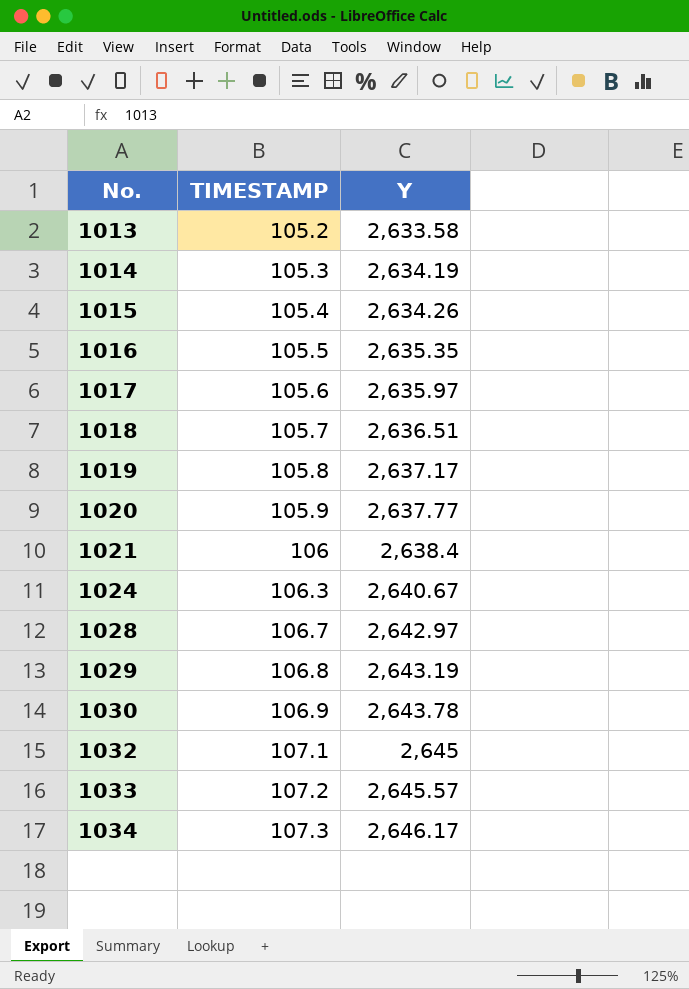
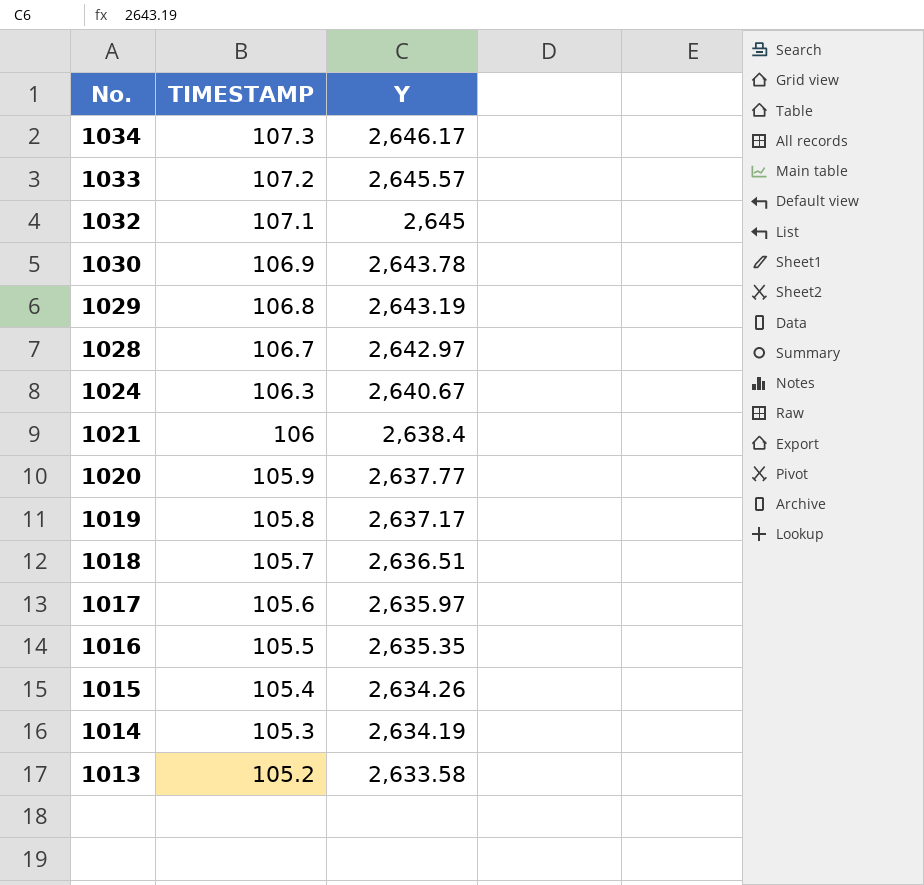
row order: No. ascending -> No. descending

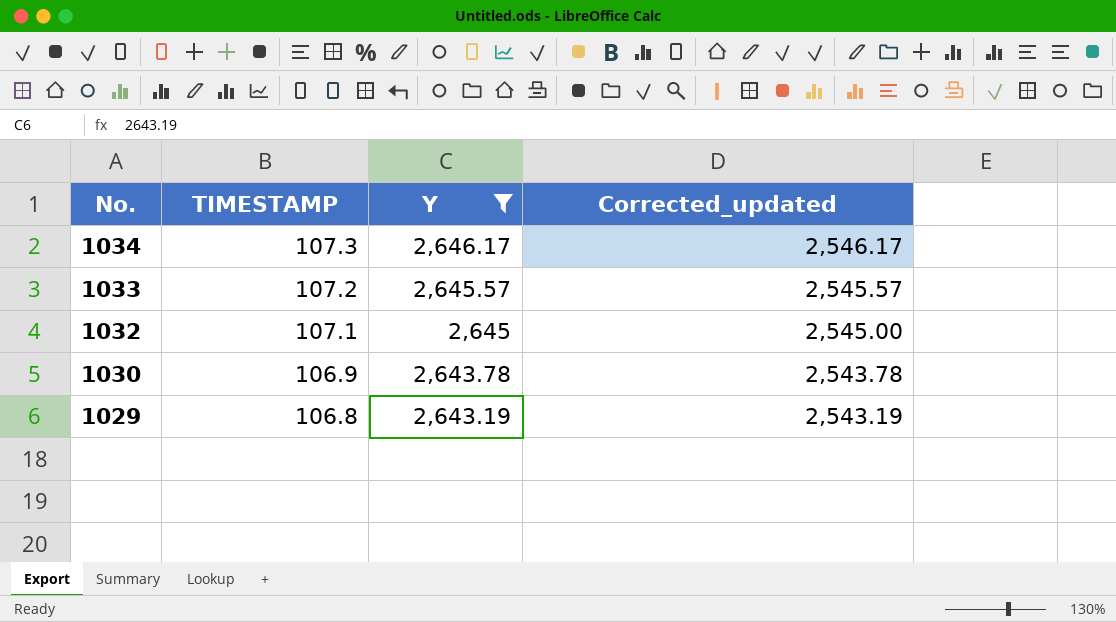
filter: none -> Y >= 2,643.19
column Corrected_updated | formula: none -> [Y] - 100

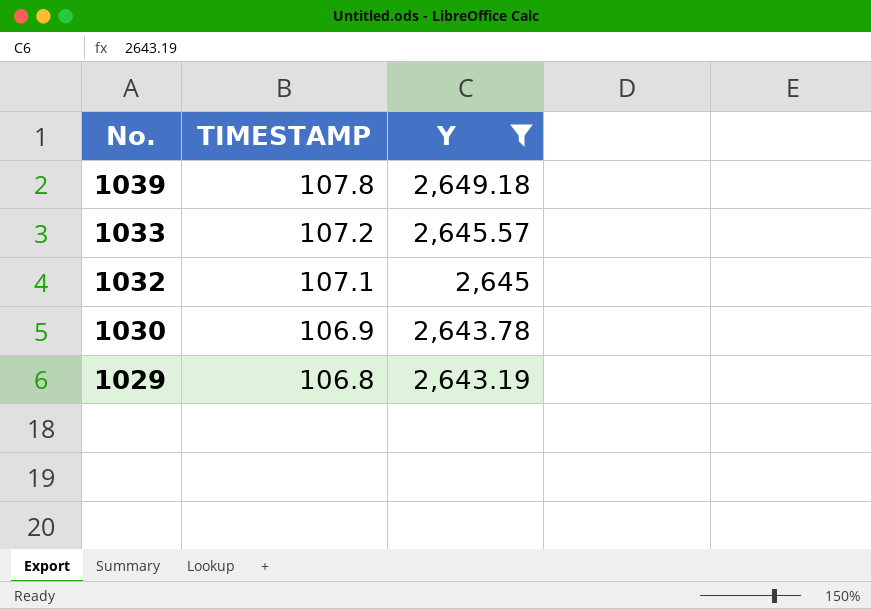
column Corrected_updated | formula: [Y] - 100 -> none
row 1034: 107.3 | 2,646.17 | 2,546.17 -> none
row 1039: none -> 107.8 | 2,649.18

